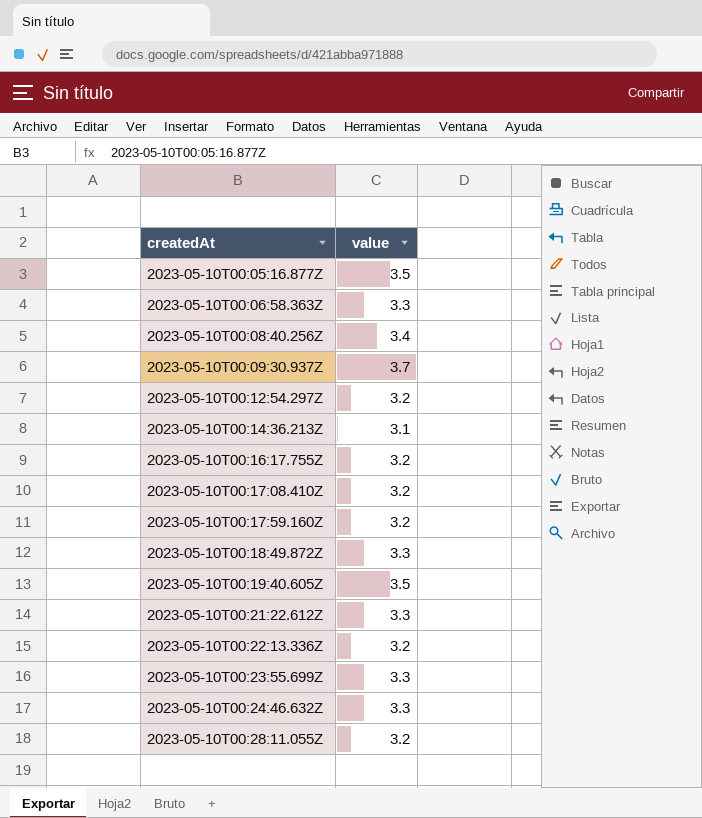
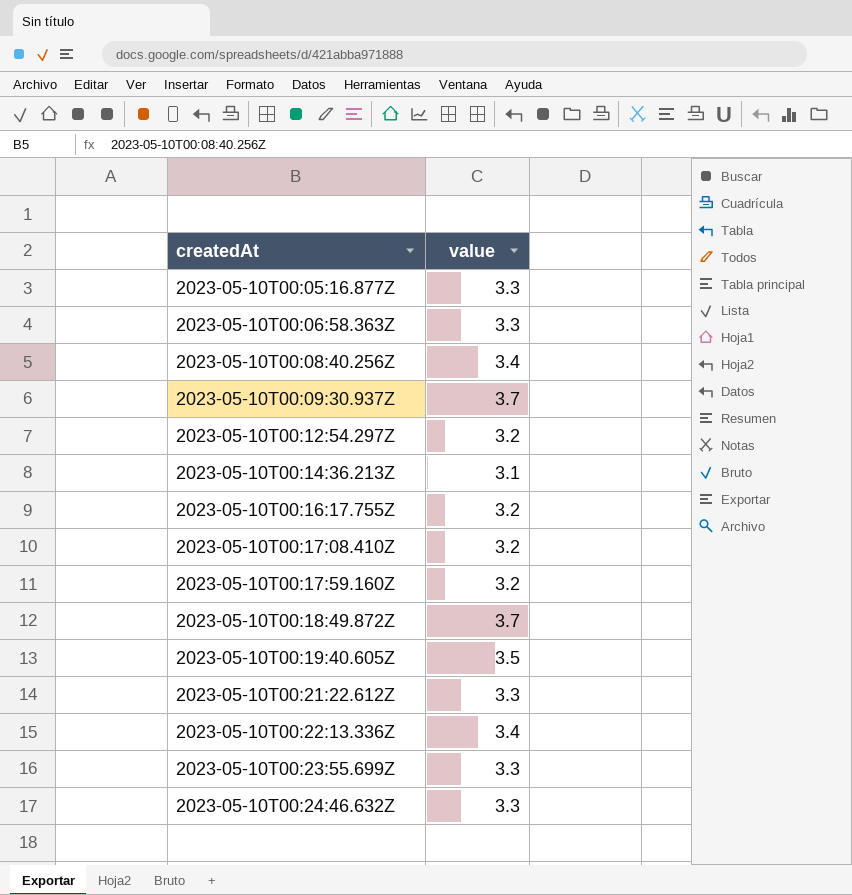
row 2023-05-10T00:28:11.055Z: 3.2 -> none
2023-05-10T00:05:16.877Z | value: 3.5 -> 3.3
2023-05-10T00:18:49.872Z | value: 3.3 -> 3.7
2023-05-10T00:22:13.336Z | value: 3.2 -> 3.4

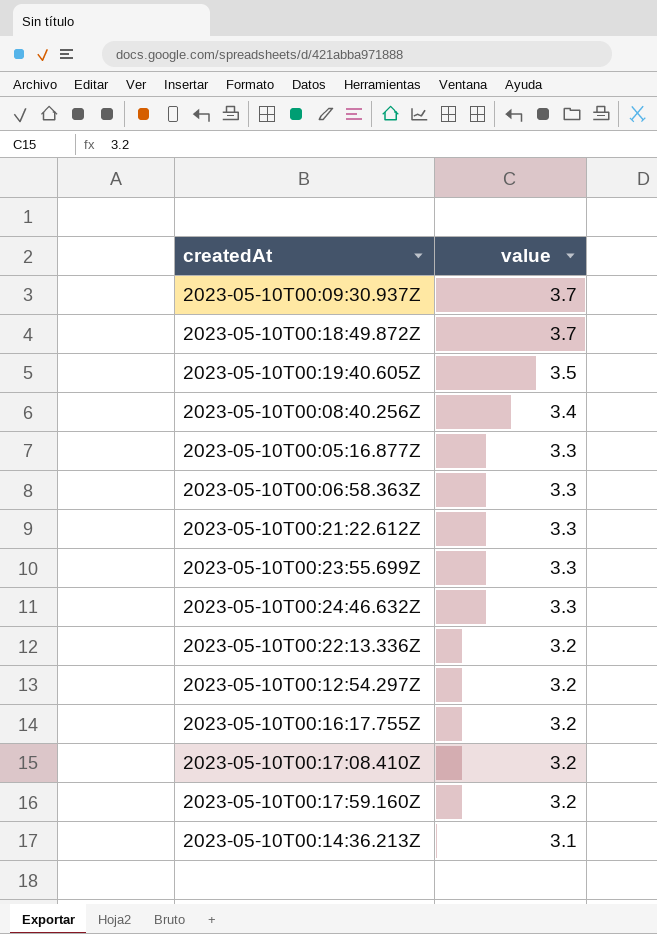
row order: createdAt ascending -> value descending
2023-05-10T00:22:13.336Z | value: 3.4 -> 3.2

